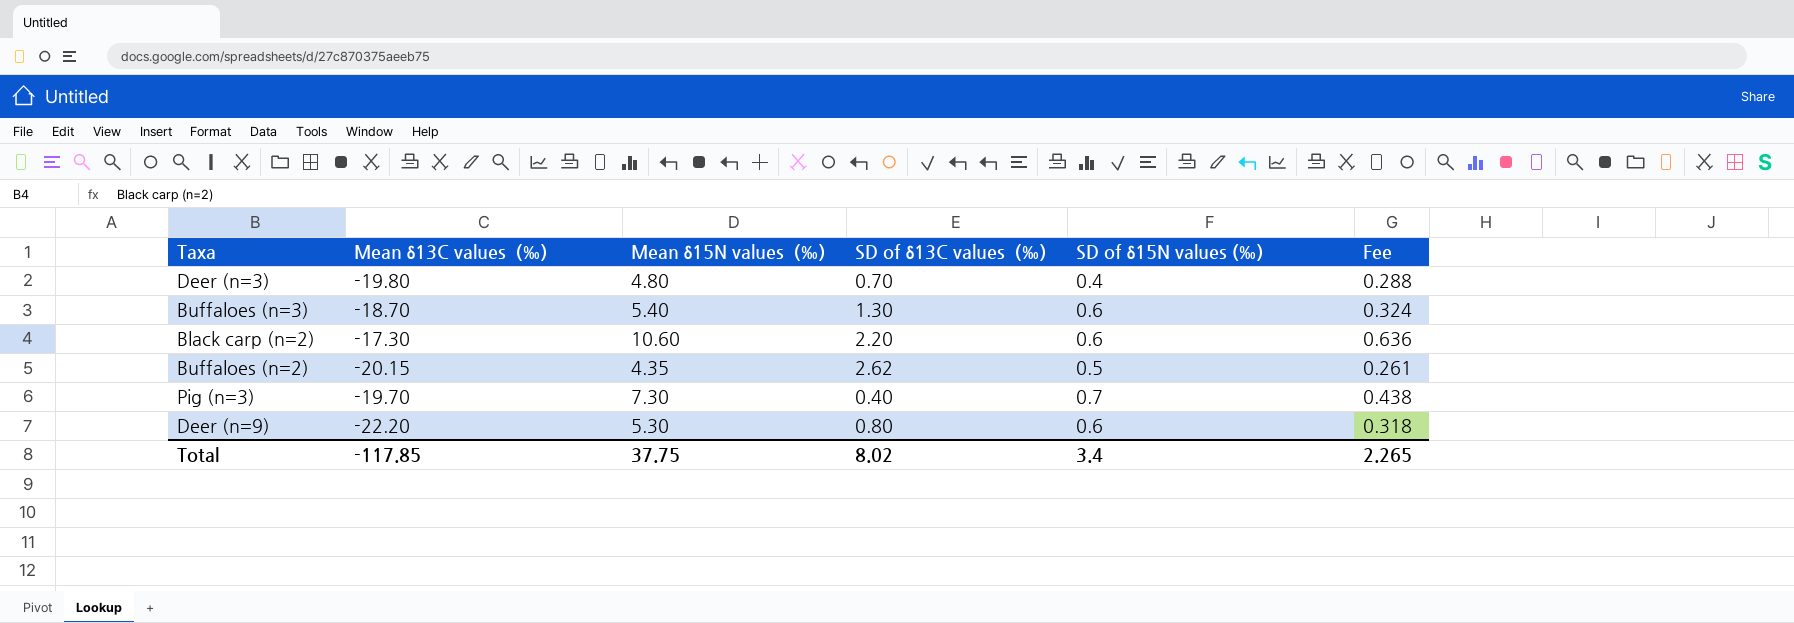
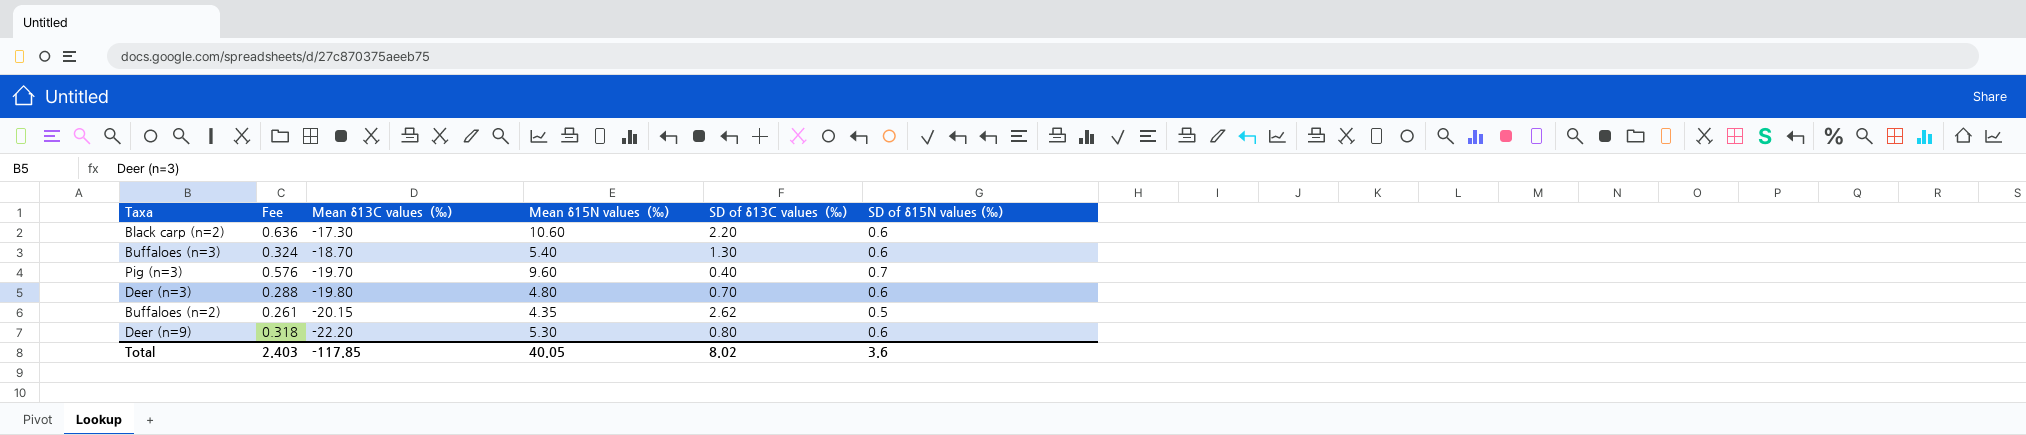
row order: none -> Mean δ13C values（‰） descending
column Fee | position: 6 -> 2
Pig (n=3) | Fee: 0.438 -> 0.576
Pig (n=3) | Mean δ15N values（‰）: 7.30 -> 9.60
Deer (n=3) | SD of δ15N values (‰）: 0.4 -> 0.6
Total | Fee: 2.265 -> 2.403
Total | Mean δ15N values（‰）: 37.75 -> 40.05
Total | SD of δ15N values (‰）: 3.4 -> 3.6

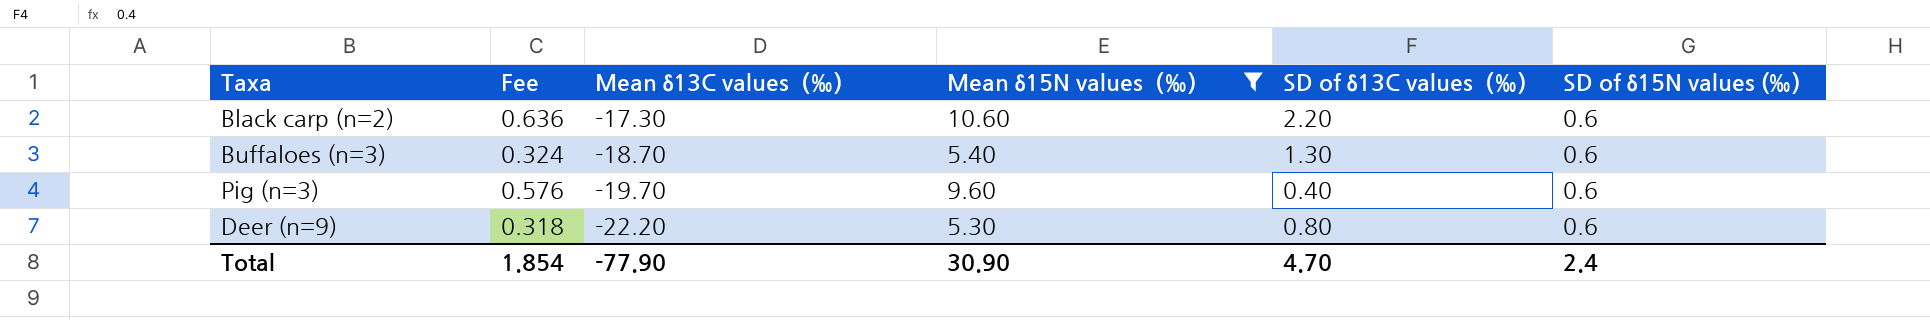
filter: none -> Mean δ15N values（‰） >= 5.30
Pig (n=3) | SD of δ15N values (‰）: 0.7 -> 0.6
Total | Fee: 2.403 -> 1.854
Total | Mean δ13C values（‰）: -117.85 -> -77.90
Total | Mean δ15N values（‰）: 40.05 -> 30.90
Total | SD of δ13C values（‰）: 8.02 -> 4.70
Total | SD of δ15N values (‰）: 3.6 -> 2.4

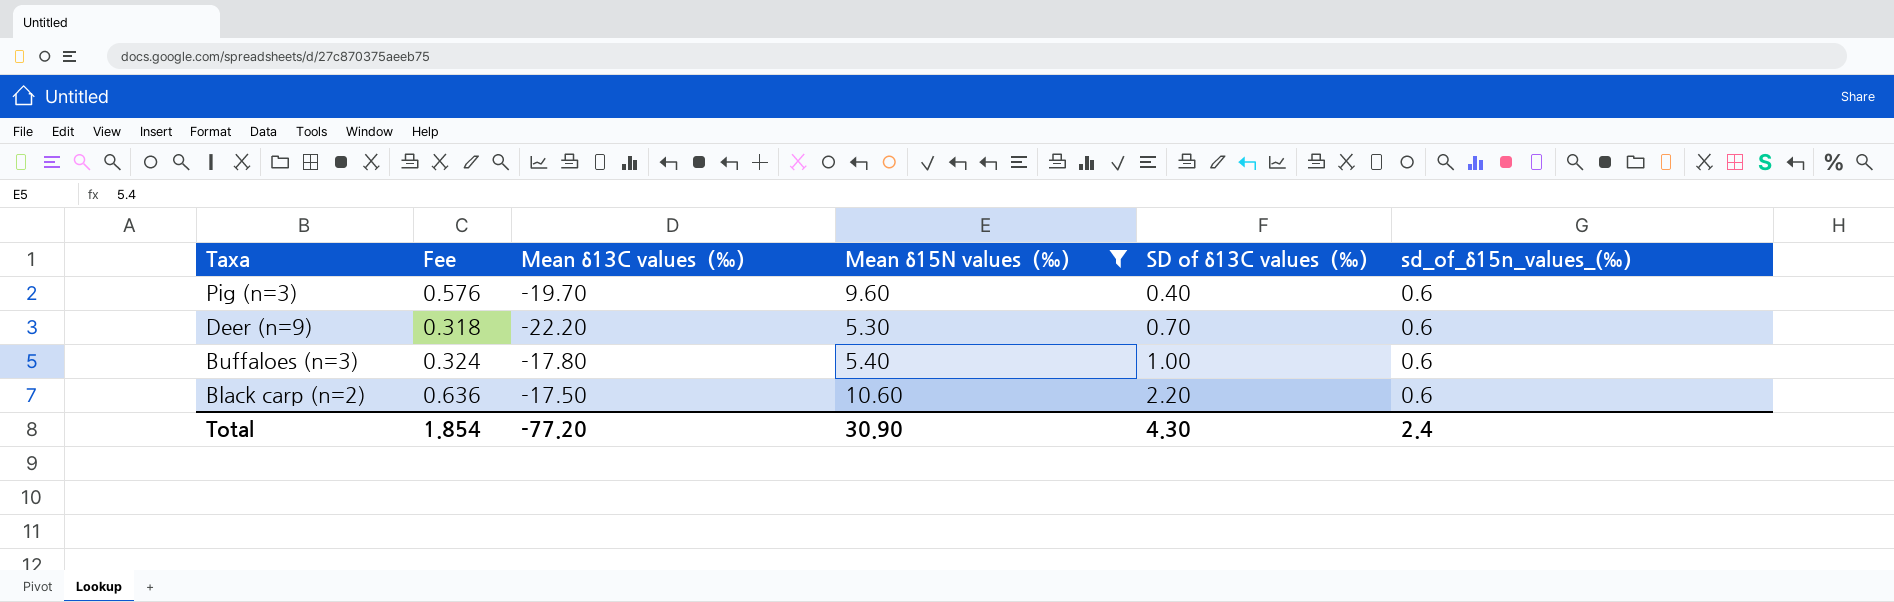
row order: Mean δ13C values（‰） descending -> Taxa descending
column name: SD of δ15N values (‰） -> sd_of_δ15n_values_(‰）
Deer (n=9) | SD of δ13C values（‰）: 0.80 -> 0.70
Buffaloes (n=3) | Mean δ13C values（‰）: -18.70 -> -17.80
Buffaloes (n=3) | SD of δ13C values（‰）: 1.30 -> 1.00
Black carp (n=2) | Mean δ13C values（‰）: -17.30 -> -17.50
Total | Mean δ13C values（‰）: -77.90 -> -77.20
Total | SD of δ13C values（‰）: 4.70 -> 4.30

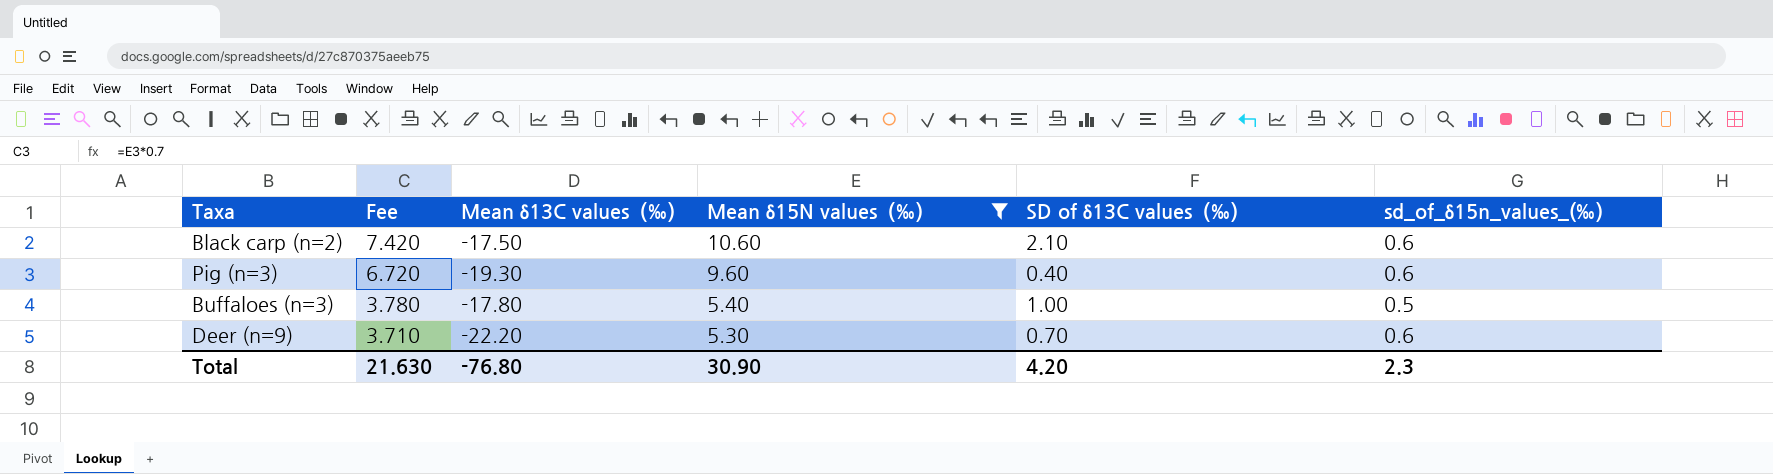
row order: Taxa descending -> Fee descending
column Fee | formula: [Mean δ15N values（‰）] * 0.06 -> [Mean δ15N values（‰）] * 0.7
Black carp (n=2) | SD of δ13C values（‰）: 2.20 -> 2.10
Pig (n=3) | Mean δ13C values（‰）: -19.70 -> -19.30
Buffaloes (n=3) | sd_of_δ15n_values_(‰）: 0.6 -> 0.5
Total | Fee: 1.854 -> 21.630
Total | Mean δ13C values（‰）: -77.20 -> -76.80
Total | SD of δ13C values（‰）: 4.30 -> 4.20
Total | sd_of_δ15n_values_(‰）: 2.4 -> 2.3

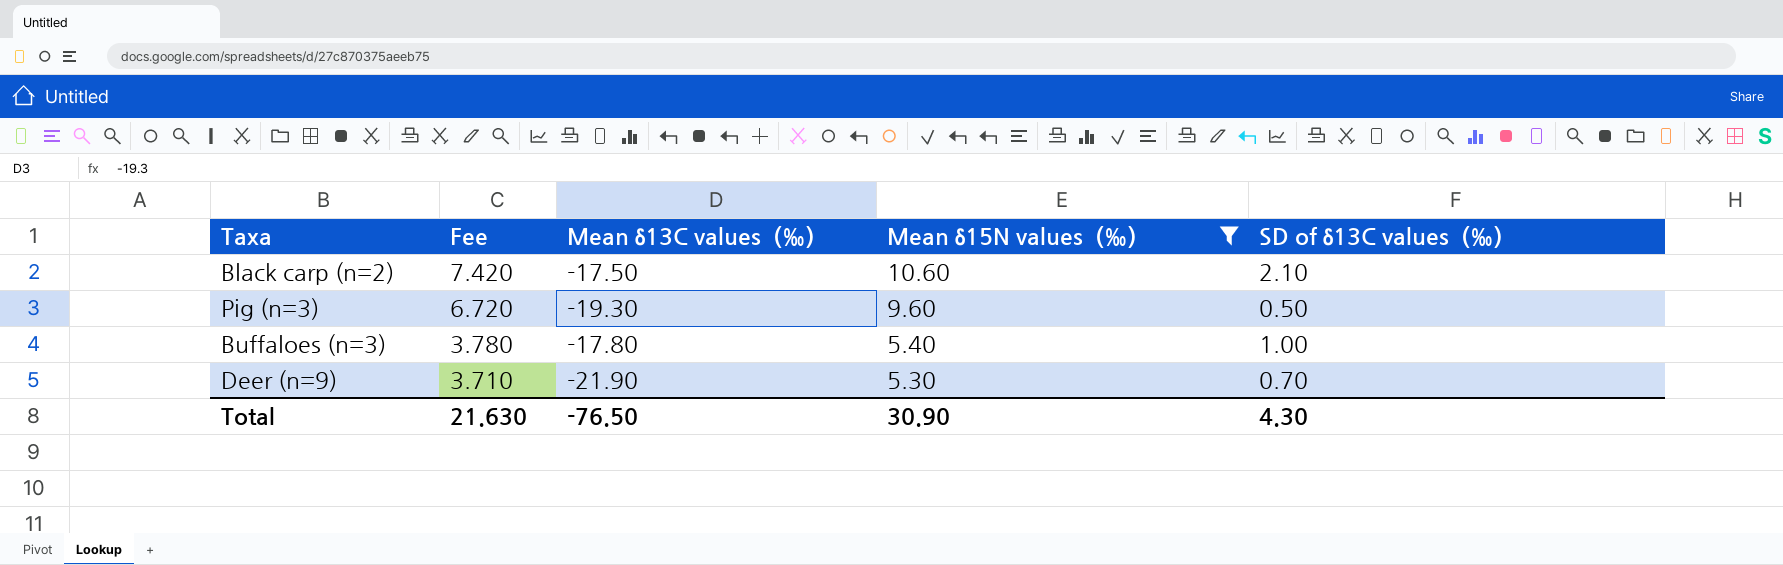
column sd_of_δ15n_values_(‰） | position: 6 -> none
Pig (n=3) | SD of δ13C values（‰）: 0.40 -> 0.50
Deer (n=9) | Mean δ13C values（‰）: -22.20 -> -21.90
Total | Mean δ13C values（‰）: -76.80 -> -76.50
Total | SD of δ13C values（‰）: 4.20 -> 4.30

